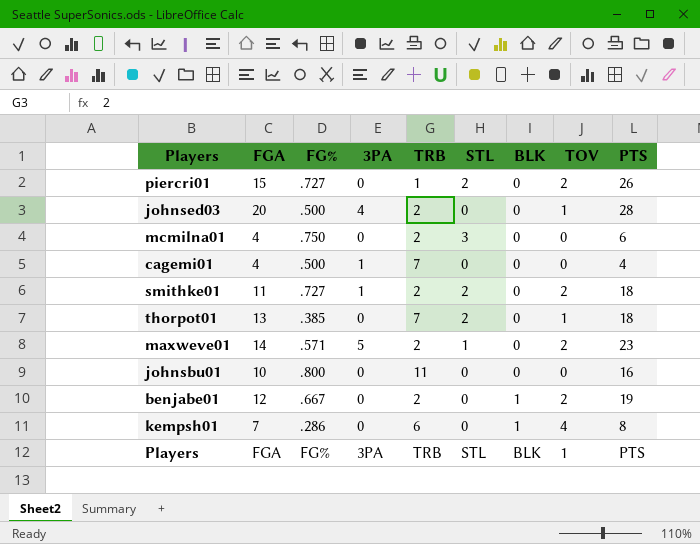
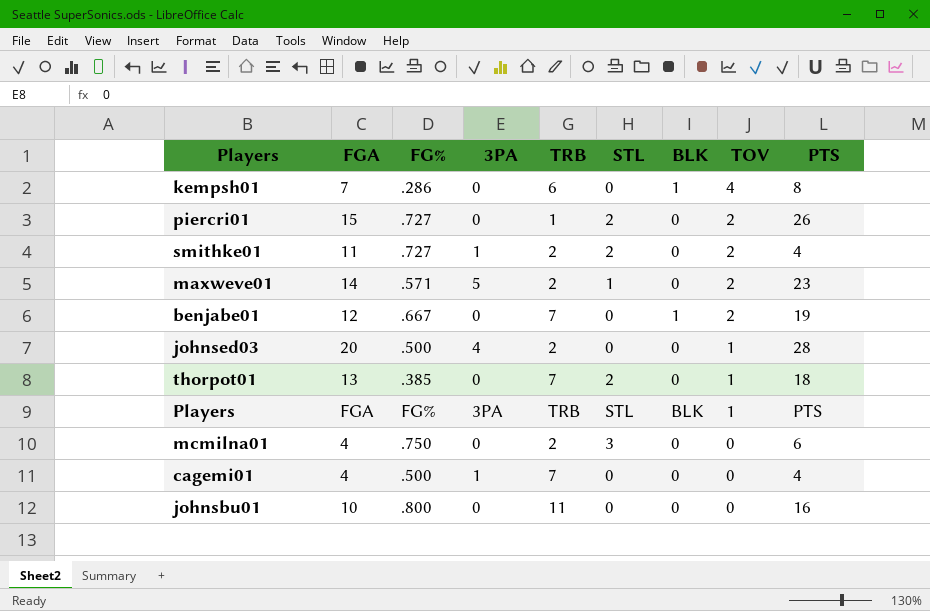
row order: BLK ascending -> TOV descending
smithke01 | PTS: 18 -> 4
benjabe01 | TRB: 2 -> 7

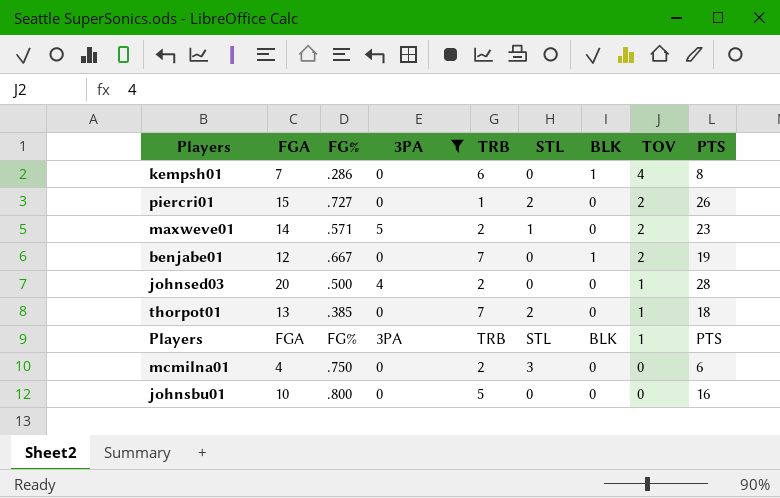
filter: none -> 3PA != 1
johnsbu01 | TRB: 11 -> 5

